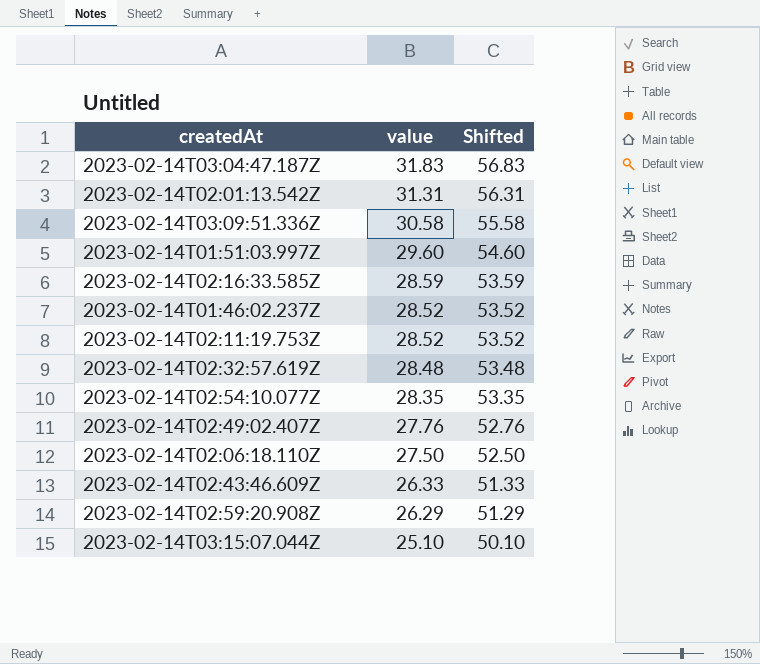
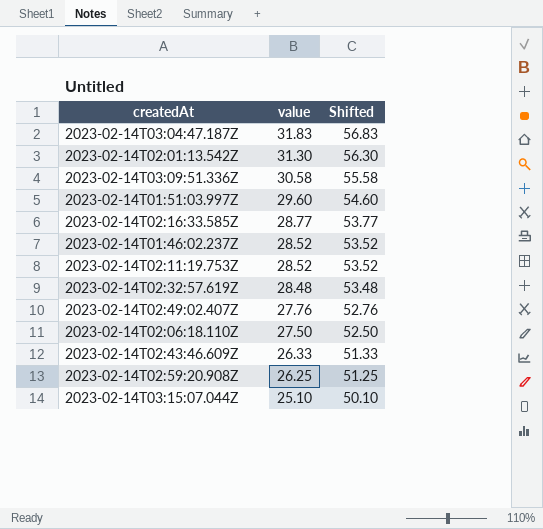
row 2023-02-14T02:54:10.077Z: 28.35 | 53.35 -> none
2023-02-14T02:01:13.542Z | value: 31.31 -> 31.30
2023-02-14T02:01:13.542Z | Shifted: 56.31 -> 56.30
2023-02-14T02:16:33.585Z | value: 28.59 -> 28.77
2023-02-14T02:16:33.585Z | Shifted: 53.59 -> 53.77
2023-02-14T02:59:20.908Z | value: 26.29 -> 26.25
2023-02-14T02:59:20.908Z | Shifted: 51.29 -> 51.25

